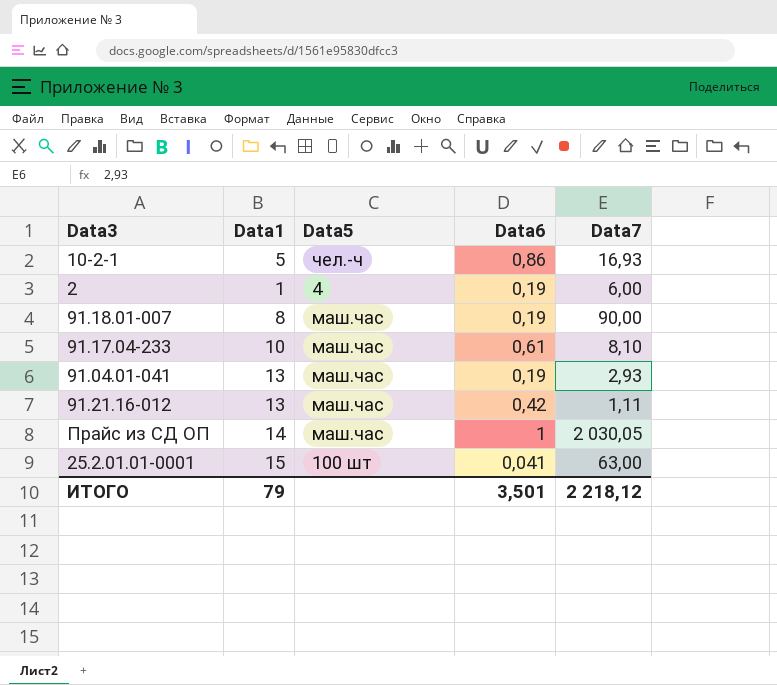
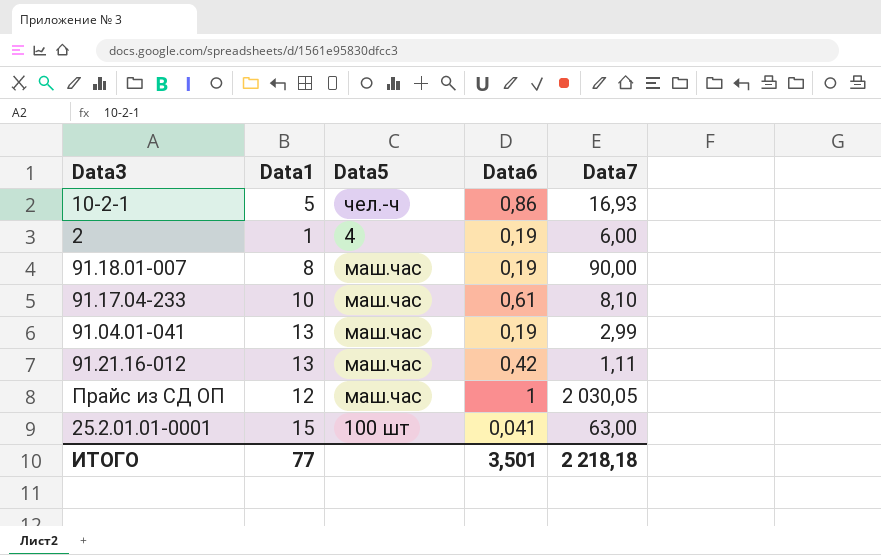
91.04.01-041 | Data7: 2,93 -> 2,99
Прайс из СД ОП | Data1: 14 -> 12
ИТОГО | Data1: 79 -> 77
ИТОГО | Data7: 2 218,12 -> 2 218,18

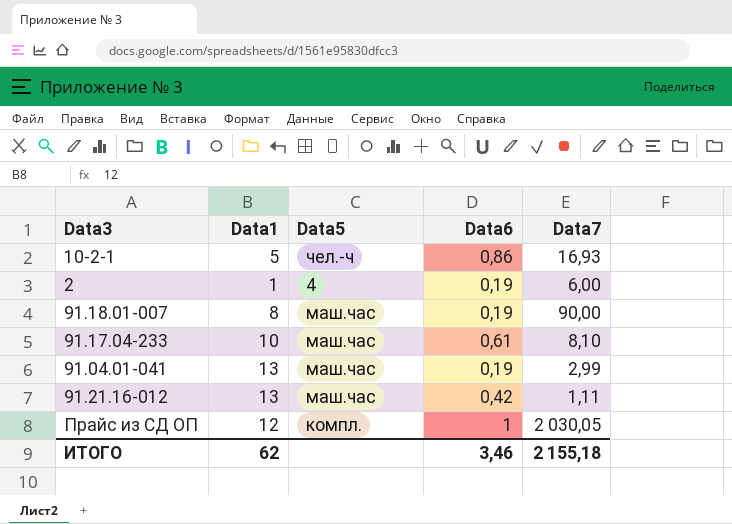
row 25.2.01.01-0001: 15 | 100 шт | 0,041 | 63,00 -> none
Прайс из СД ОП | Data5: маш.час -> компл.
ИТОГО | Data1: 77 -> 62
ИТОГО | Data6: 3,501 -> 3,46
ИТОГО | Data7: 2 218,18 -> 2 155,18

